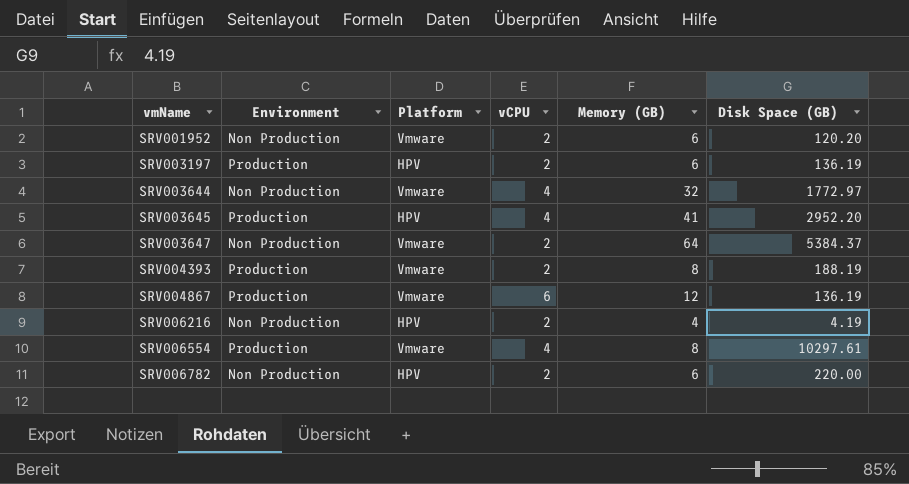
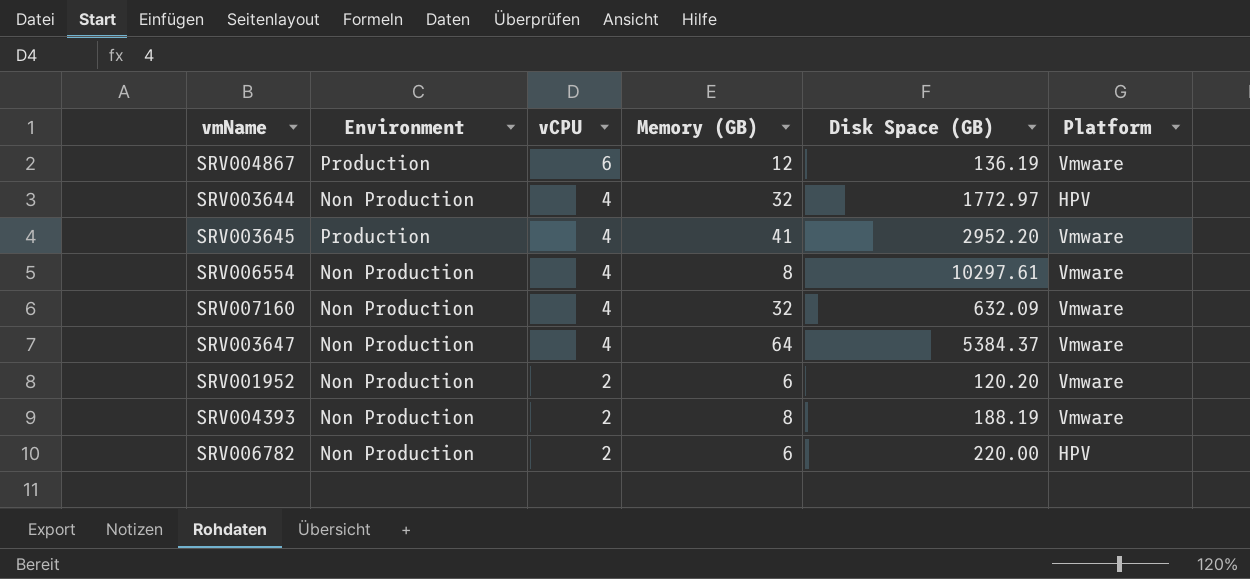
row order: vmName ascending -> vCPU descending
column Platform | position: 3 -> 6
row SRV003197: Production | HPV | 2 | 6 | 136.19 -> none
row SRV006216: Non Production | HPV | 2 | 4 | 4.19 -> none
SRV003644 | Platform: Vmware -> HPV
SRV003645 | Platform: HPV -> Vmware
SRV006554 | Environment: Production -> Non Production
row SRV007160: none -> Non Production | 4 | 32 | 632.09 | Vmware
SRV003647 | vCPU: 2 -> 4
SRV004393 | Environment: Production -> Non Production

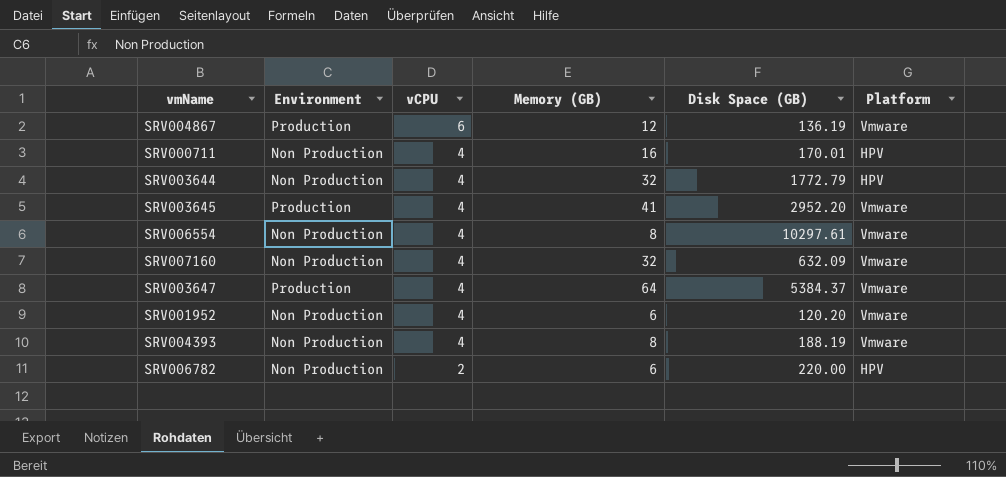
row SRV000711: none -> Non Production | 4 | 16 | 170.01 | HPV
SRV003644 | Disk Space (GB): 1772.97 -> 1772.79
SRV003647 | Environment: Non Production -> Production
SRV001952 | vCPU: 2 -> 4
SRV004393 | vCPU: 2 -> 4

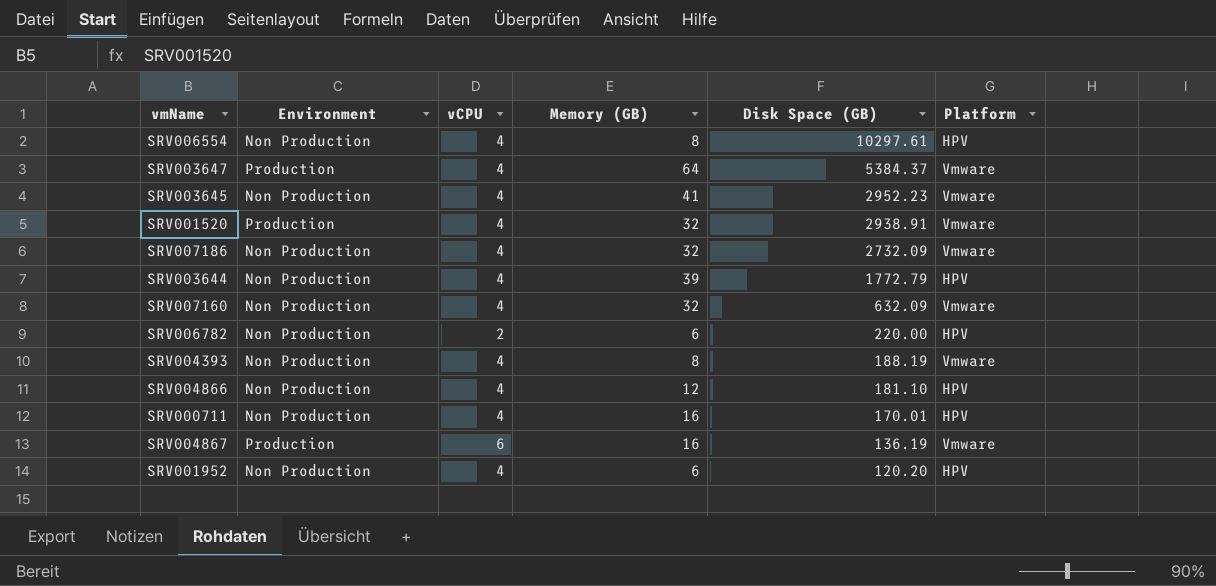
row order: vCPU descending -> Disk Space (GB) descending
SRV006554 | Platform: Vmware -> HPV
SRV003645 | Environment: Production -> Non Production
SRV003645 | Disk Space (GB): 2952.20 -> 2952.23
row SRV001520: none -> Production | 4 | 32 | 2938.91 | Vmware
row SRV007186: none -> Non Production | 4 | 32 | 2732.09 | Vmware
SRV003644 | Memory (GB): 32 -> 39
row SRV004866: none -> Non Production | 4 | 12 | 181.10 | HPV
SRV004867 | Memory (GB): 12 -> 16
SRV001952 | Platform: Vmware -> HPV

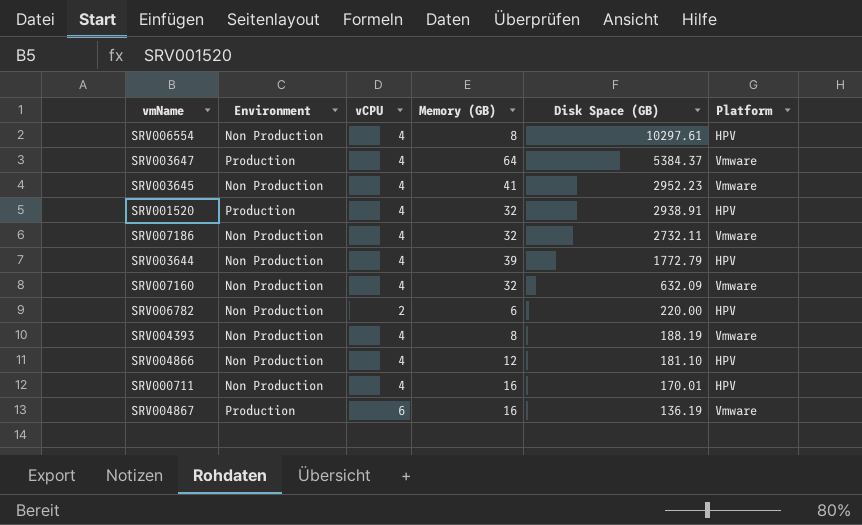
row SRV001952: Non Production | 4 | 6 | 120.20 | HPV -> none
SRV001520 | Platform: Vmware -> HPV
SRV007186 | Disk Space (GB): 2732.09 -> 2732.11

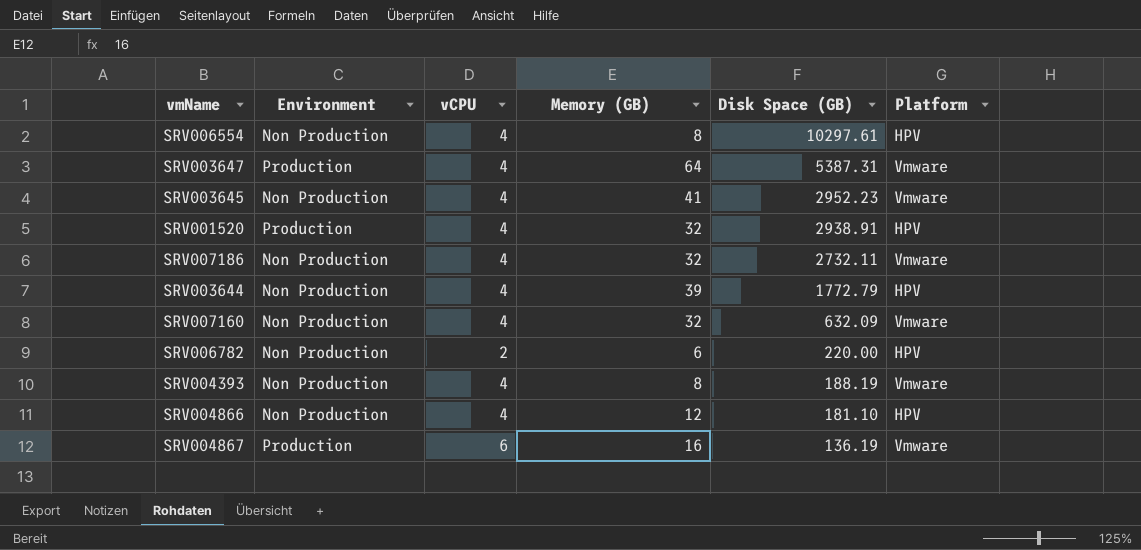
row SRV000711: Non Production | 4 | 16 | 170.01 | HPV -> none
SRV003647 | Disk Space (GB): 5384.37 -> 5387.31

